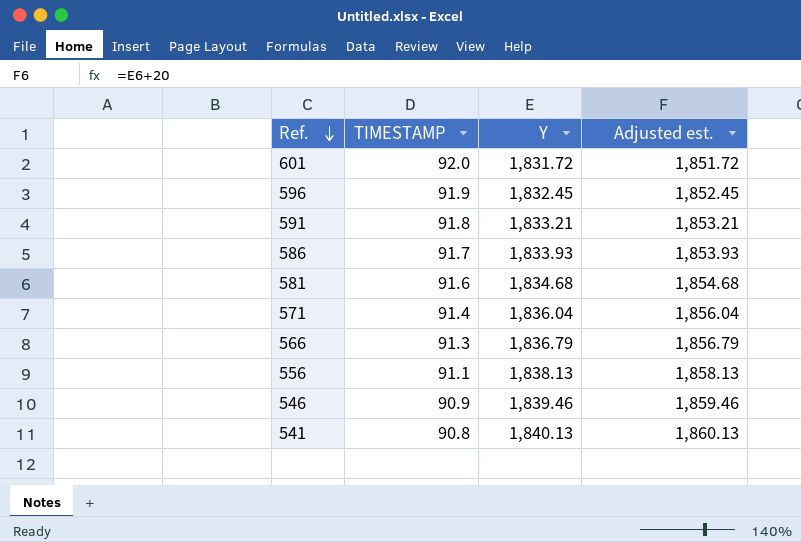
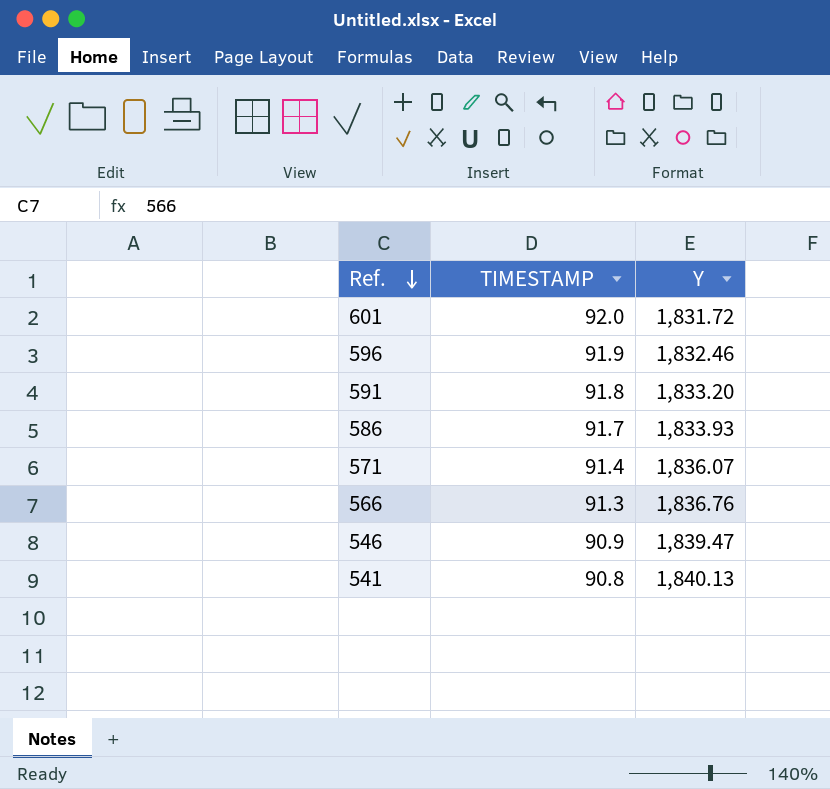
column Adjusted est. | formula: [Y] + 20 -> none
row 581: 91.6 | 1,834.68 | 1,854.68 -> none
row 556: 91.1 | 1,838.13 | 1,858.13 -> none
596 | Y: 1,832.45 -> 1,832.46
591 | Y: 1,833.21 -> 1,833.20
571 | Y: 1,836.04 -> 1,836.07
566 | Y: 1,836.79 -> 1,836.76
546 | Y: 1,839.46 -> 1,839.47

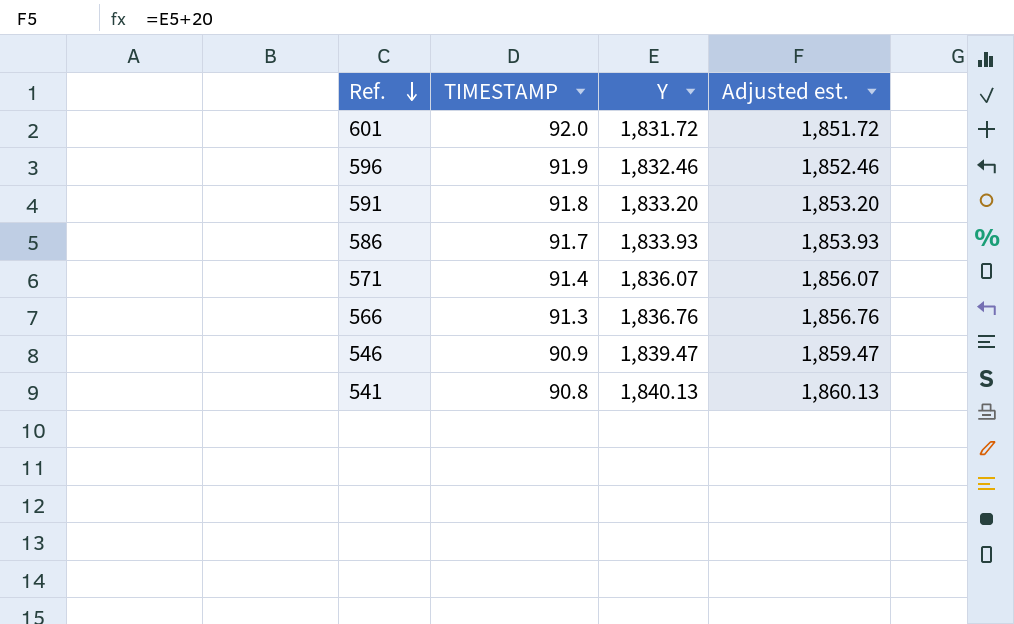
column Adjusted est. | formula: none -> [Y] + 20

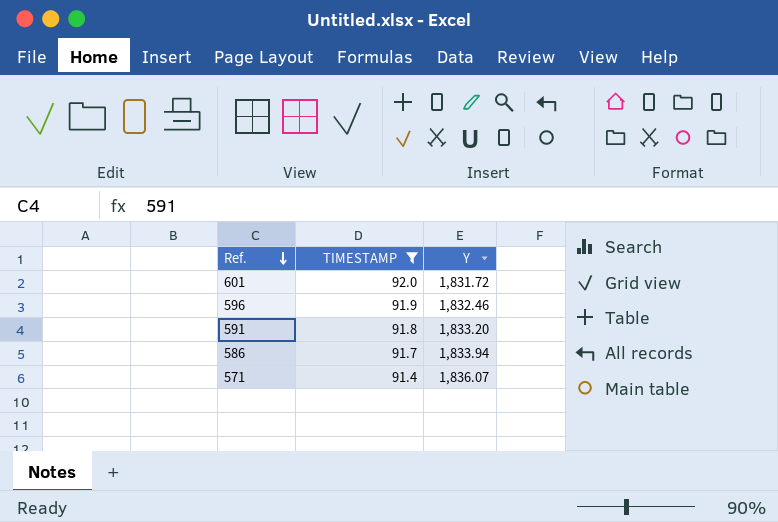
filter: none -> TIMESTAMP >= 91.4
column Adjusted est. | formula: [Y] + 20 -> none
586 | Y: 1,833.93 -> 1,833.94

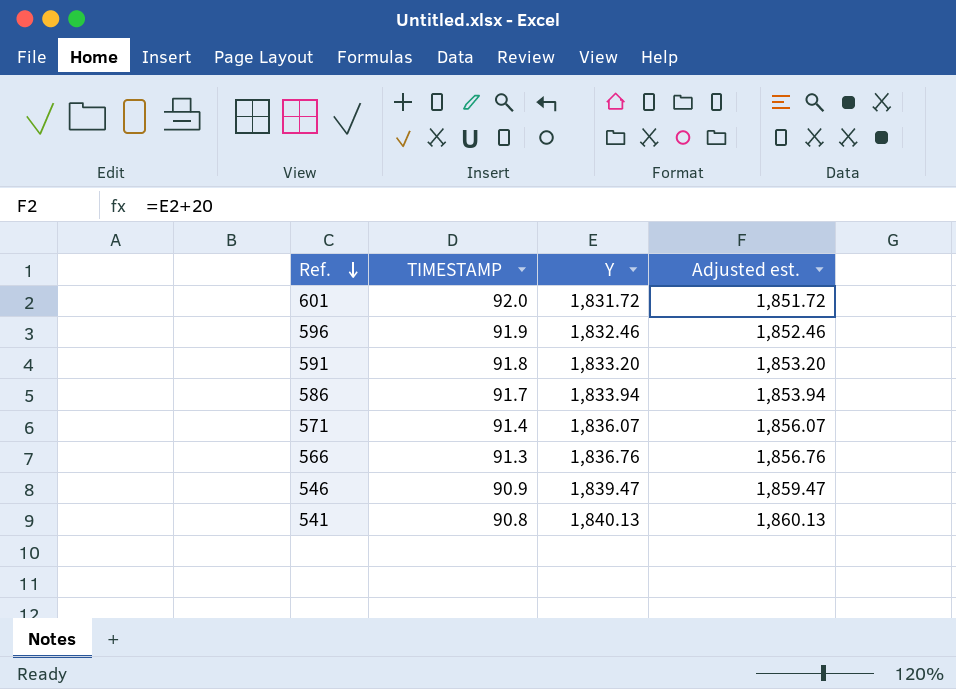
filter: TIMESTAMP >= 91.4 -> none
column Adjusted est. | formula: none -> [Y] + 20

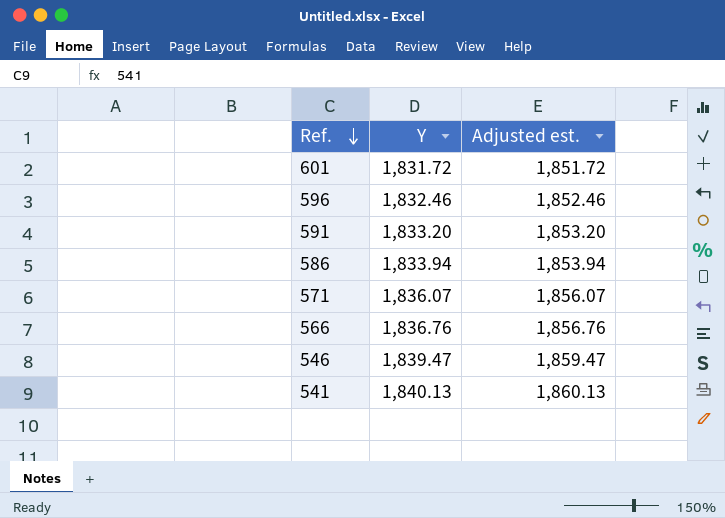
column TIMESTAMP | position: 2 -> none

